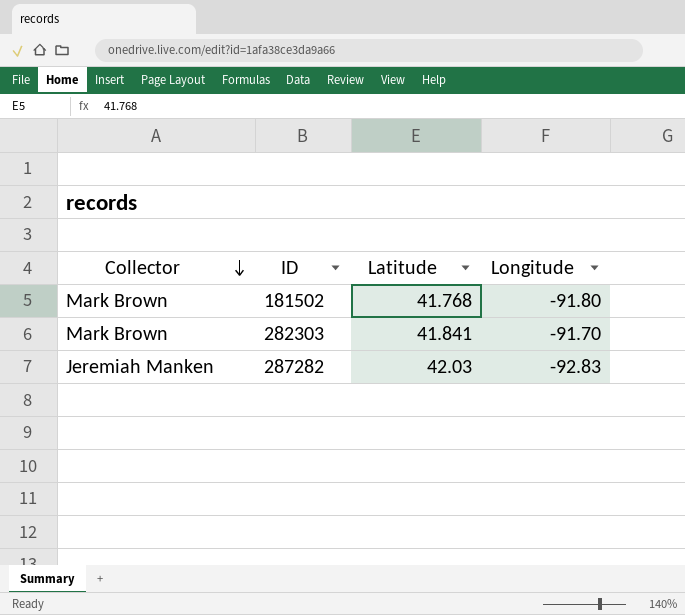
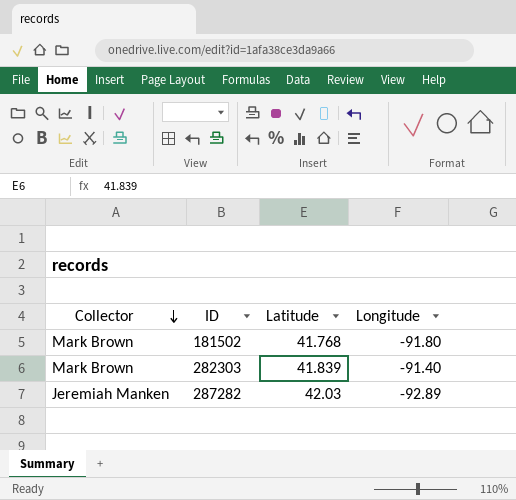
282303 | Latitude: 41.841 -> 41.839
282303 | Longitude: -91.70 -> -91.40
287282 | Longitude: -92.83 -> -92.89

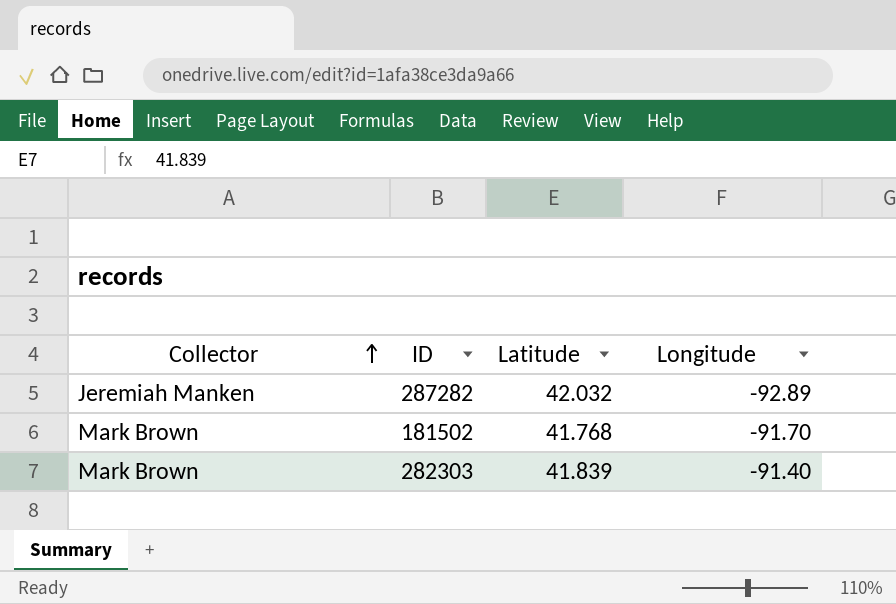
row order: Collector descending -> Collector ascending
287282 | Latitude: 42.03 -> 42.032
181502 | Longitude: -91.80 -> -91.70

